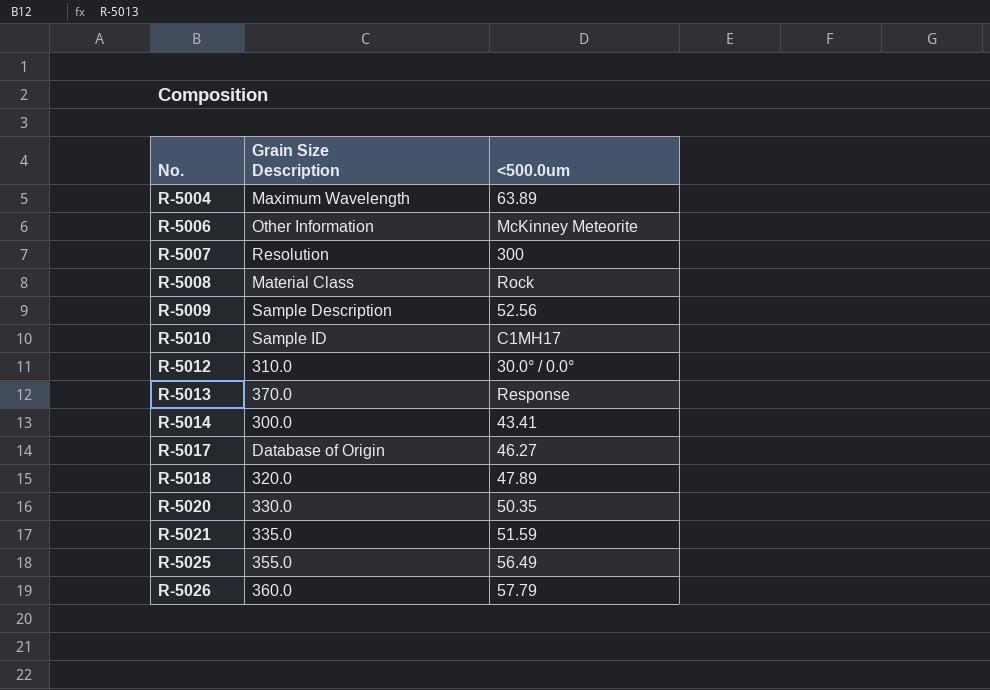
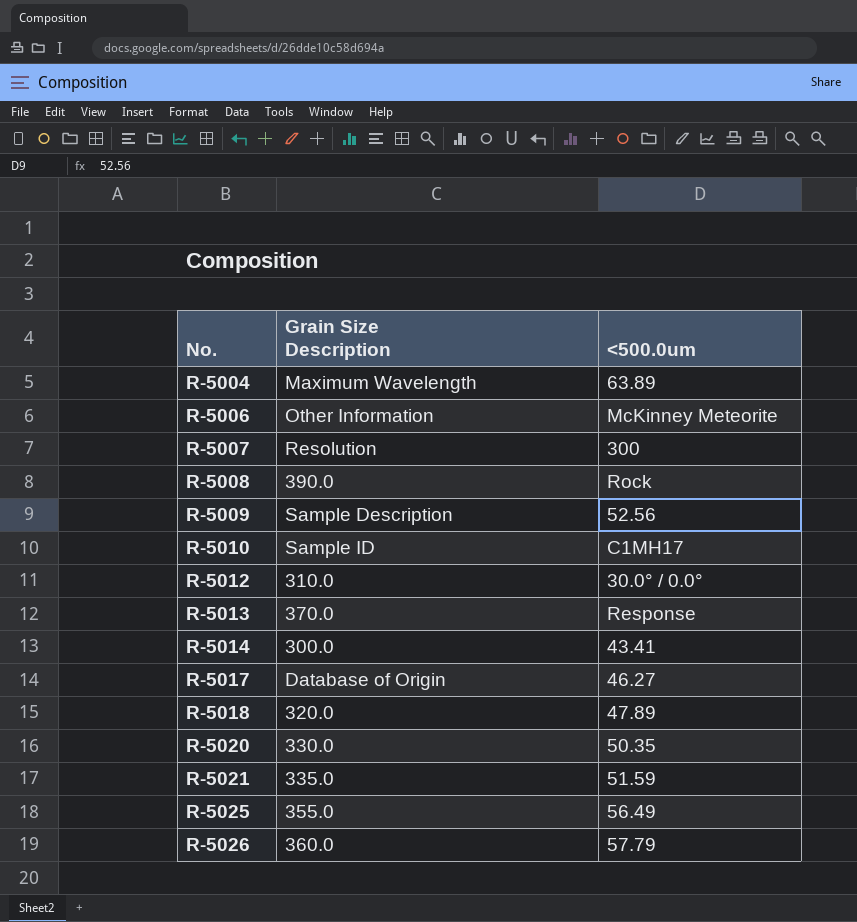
R-5008 | Grain Size Description: Material Class -> 390.0

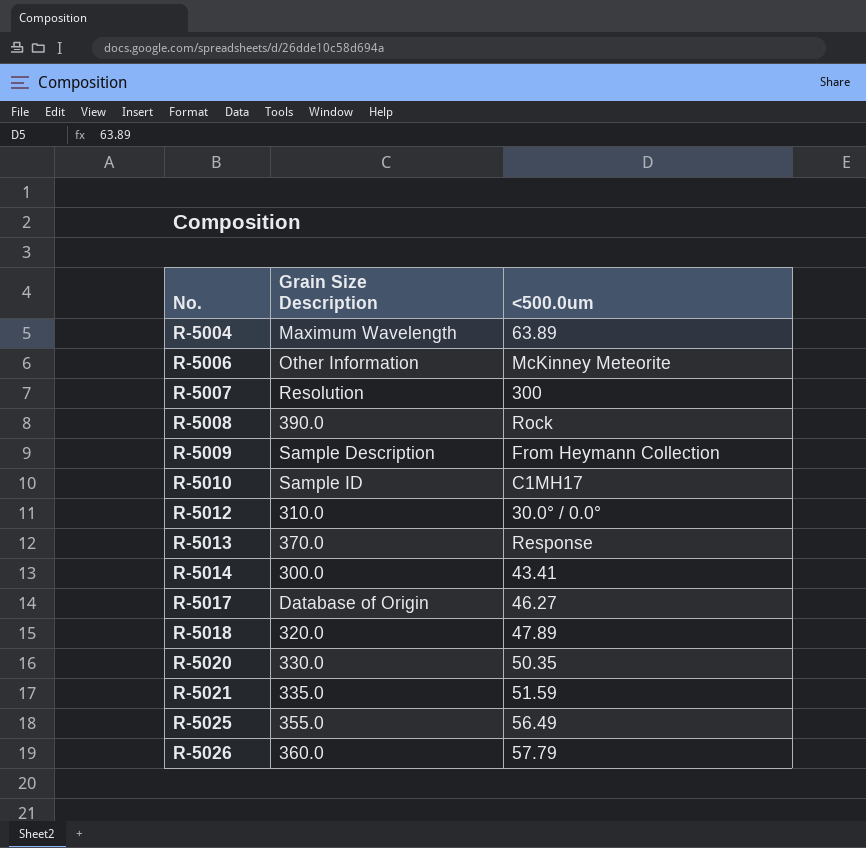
R-5009 | <500.0um: 52.56 -> From Heymann Collection

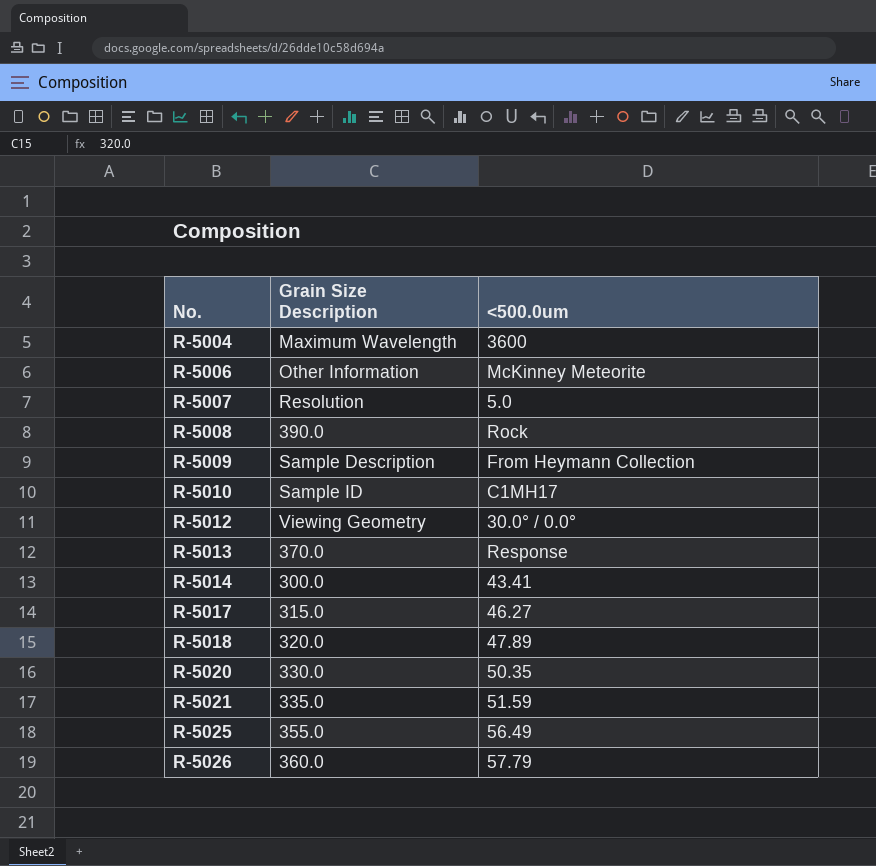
R-5004 | <500.0um: 63.89 -> 3600
R-5007 | <500.0um: 300 -> 5.0
R-5012 | Grain Size Description: 310.0 -> Viewing Geometry
R-5017 | Grain Size Description: Database of Origin -> 315.0

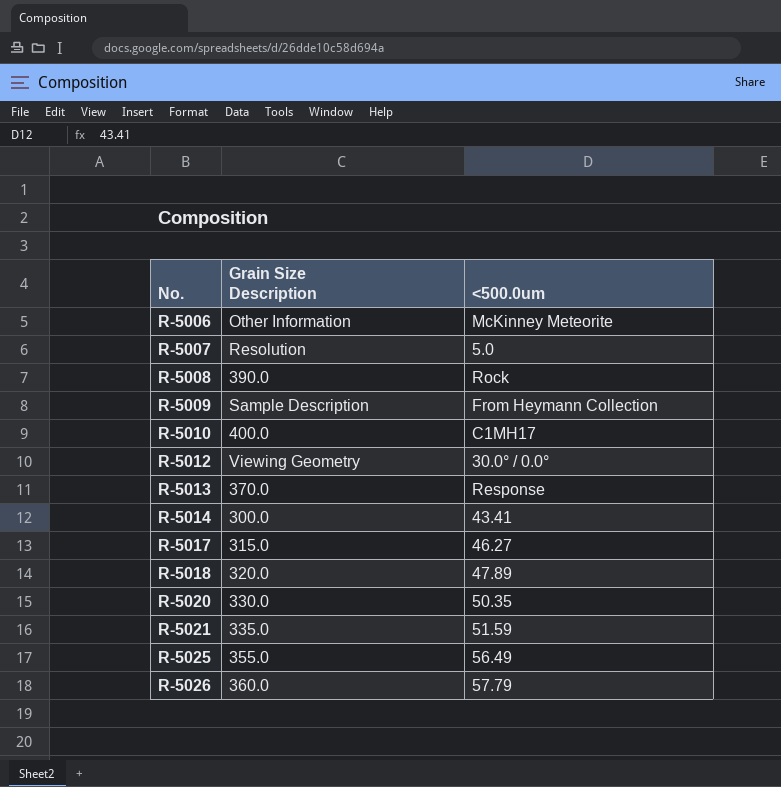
row R-5004: Maximum Wavelength | 3600 -> none
R-5010 | Grain Size Description: Sample ID -> 400.0

